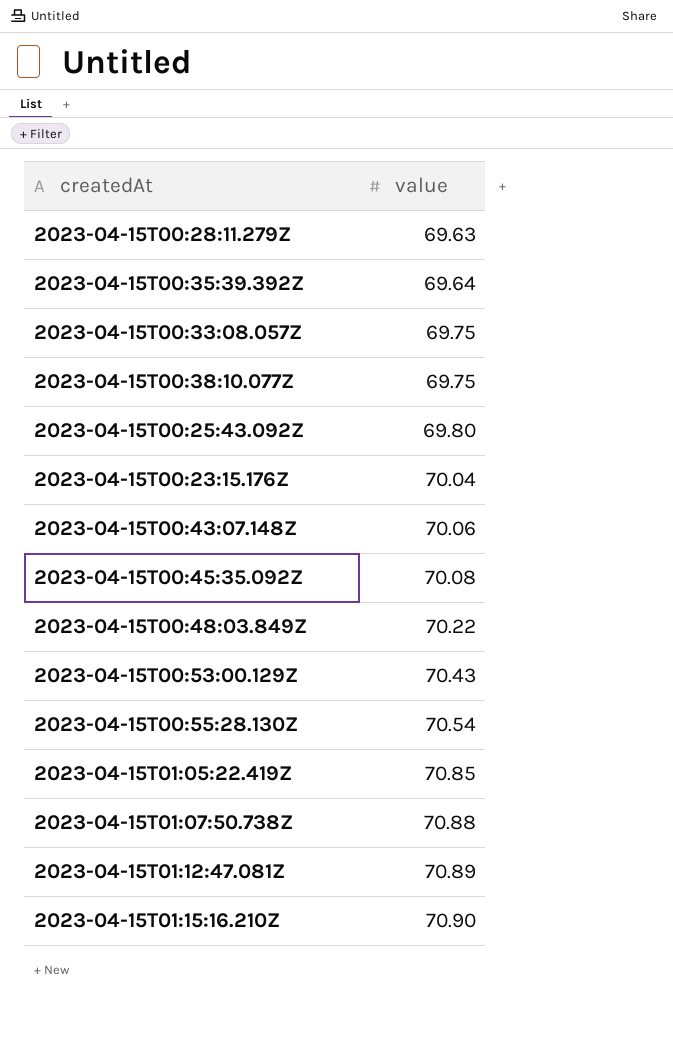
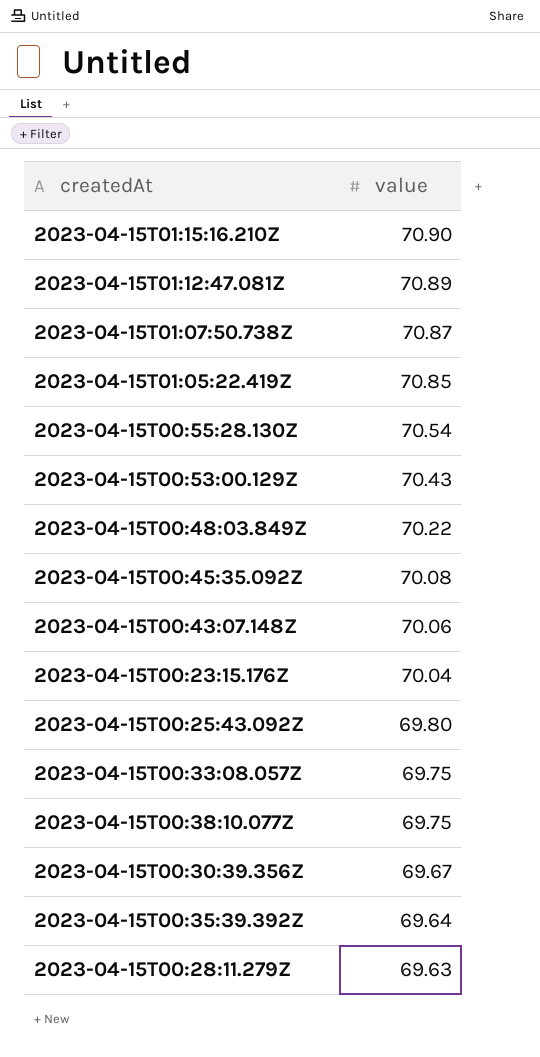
row order: value ascending -> value descending
2023-04-15T01:07:50.738Z | value: 70.88 -> 70.87
row 2023-04-15T00:30:39.356Z: none -> 69.67

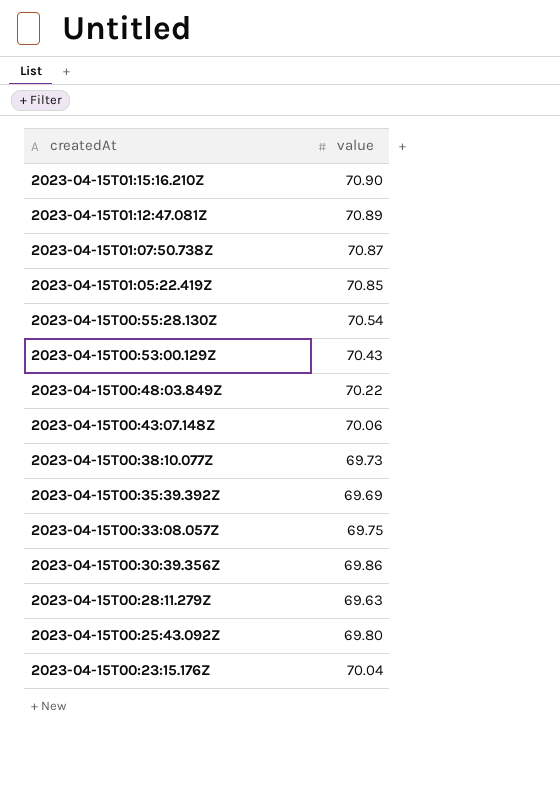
row order: value descending -> createdAt descending
row 2023-04-15T00:45:35.092Z: 70.08 -> none
2023-04-15T00:38:10.077Z | value: 69.75 -> 69.73
2023-04-15T00:35:39.392Z | value: 69.64 -> 69.69
2023-04-15T00:30:39.356Z | value: 69.67 -> 69.86

